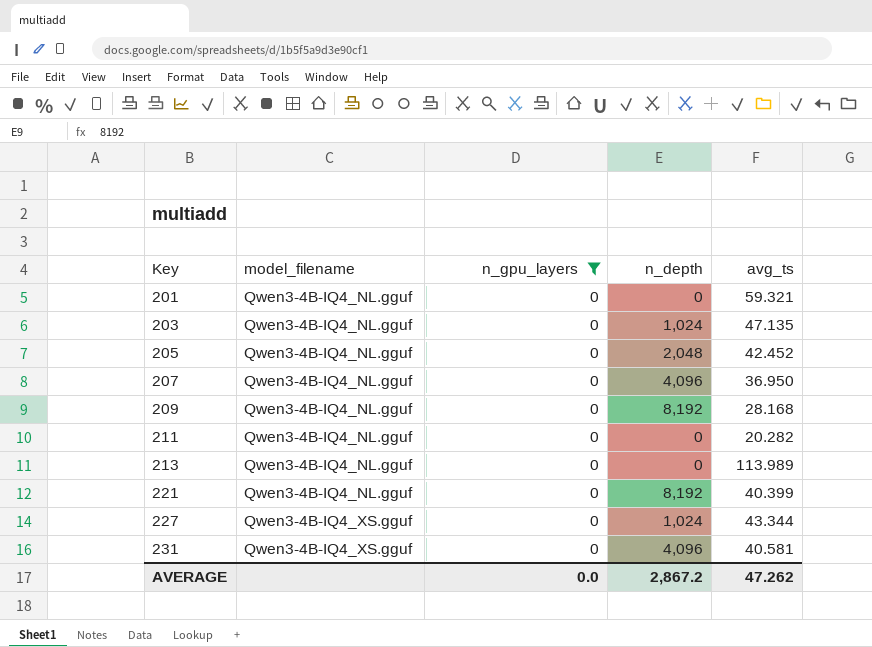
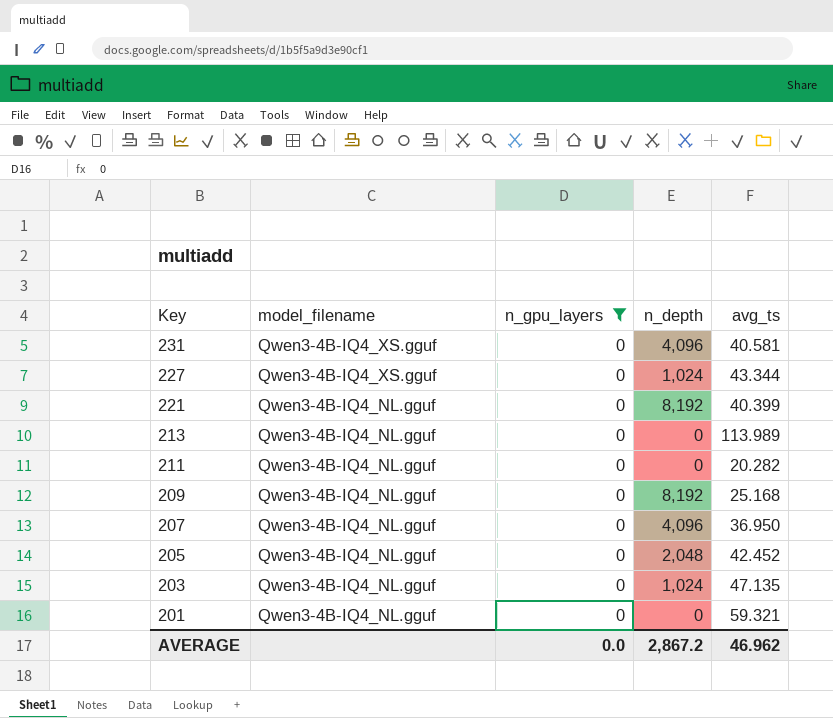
row order: Key ascending -> Key descending
209 | avg_ts: 28.168 -> 25.168
AVERAGE | avg_ts: 47.262 -> 46.962

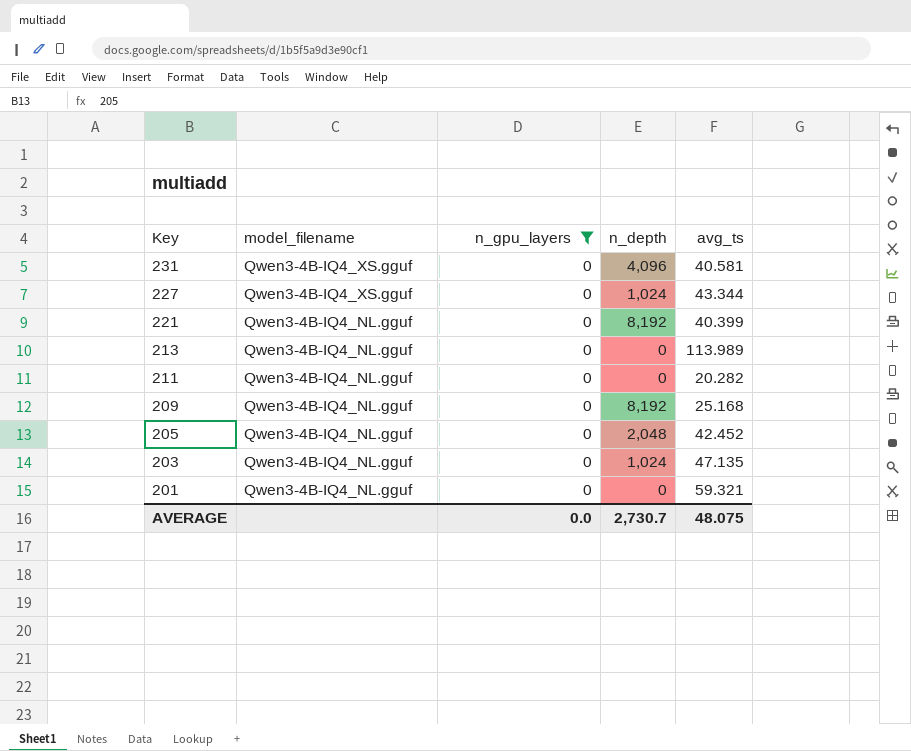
row 207: Qwen3-4B-IQ4_NL.gguf | 0 | 4,096 | 36.950 -> none
AVERAGE | n_depth: 2,867.2 -> 2,730.7
AVERAGE | avg_ts: 46.962 -> 48.075

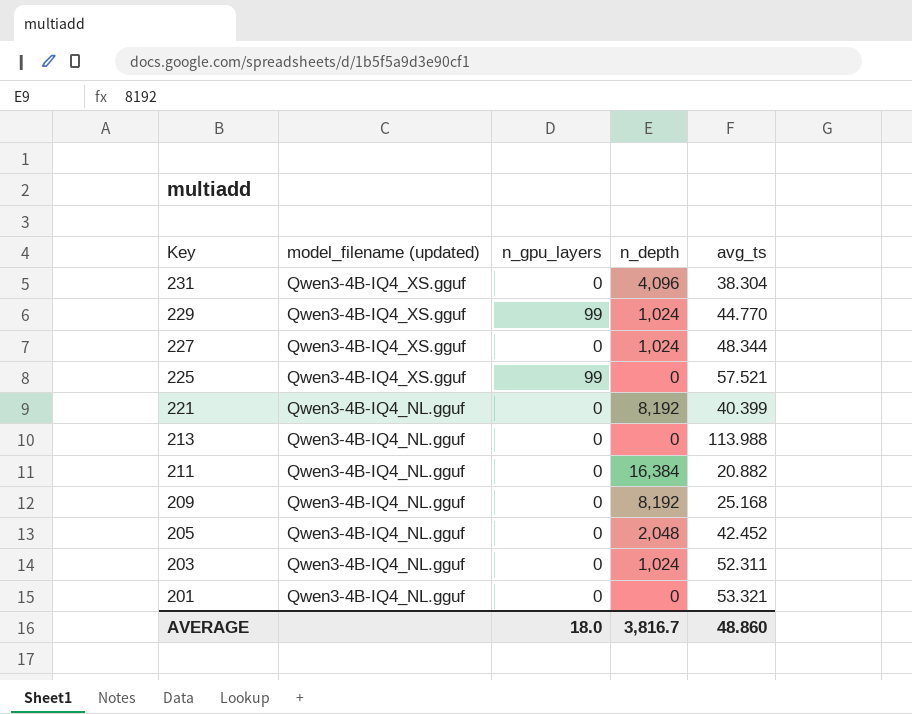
filter: n_gpu_layers = 0 -> none
column name: model_filename -> model_filename (updated)
231 | avg_ts: 40.581 -> 38.304
227 | avg_ts: 43.344 -> 48.344
213 | avg_ts: 113.989 -> 113.988
211 | n_depth: 0 -> 16,384
211 | avg_ts: 20.282 -> 20.882
203 | avg_ts: 47.135 -> 52.311
201 | avg_ts: 59.321 -> 53.321
AVERAGE | n_gpu_layers: 0.0 -> 18.0
AVERAGE | n_depth: 2,730.7 -> 3,816.7
AVERAGE | avg_ts: 48.075 -> 48.860

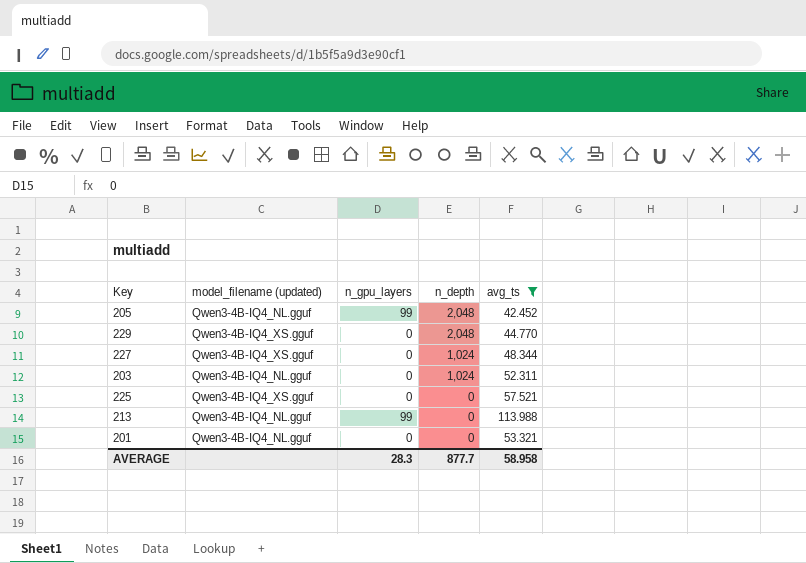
filter: none -> avg_ts >= 42.452
row order: Key descending -> n_depth descending
205 | n_gpu_layers: 0 -> 99
229 | n_gpu_layers: 99 -> 0
229 | n_depth: 1,024 -> 2,048
225 | n_gpu_layers: 99 -> 0
213 | n_gpu_layers: 0 -> 99
AVERAGE | n_gpu_layers: 18.0 -> 28.3
AVERAGE | n_depth: 3,816.7 -> 877.7
AVERAGE | avg_ts: 48.860 -> 58.958

